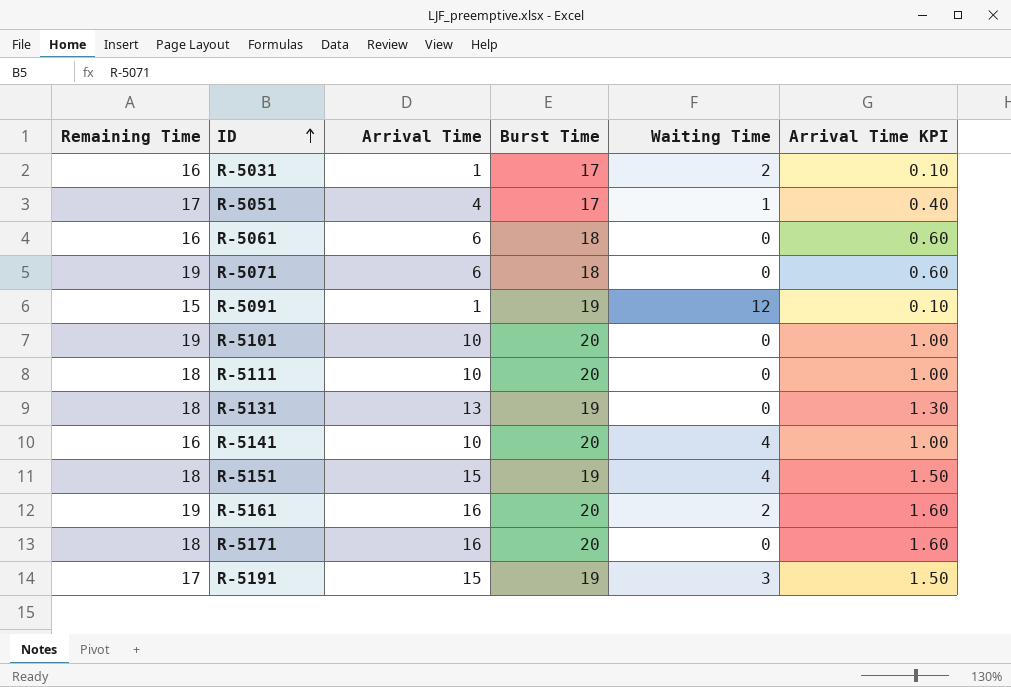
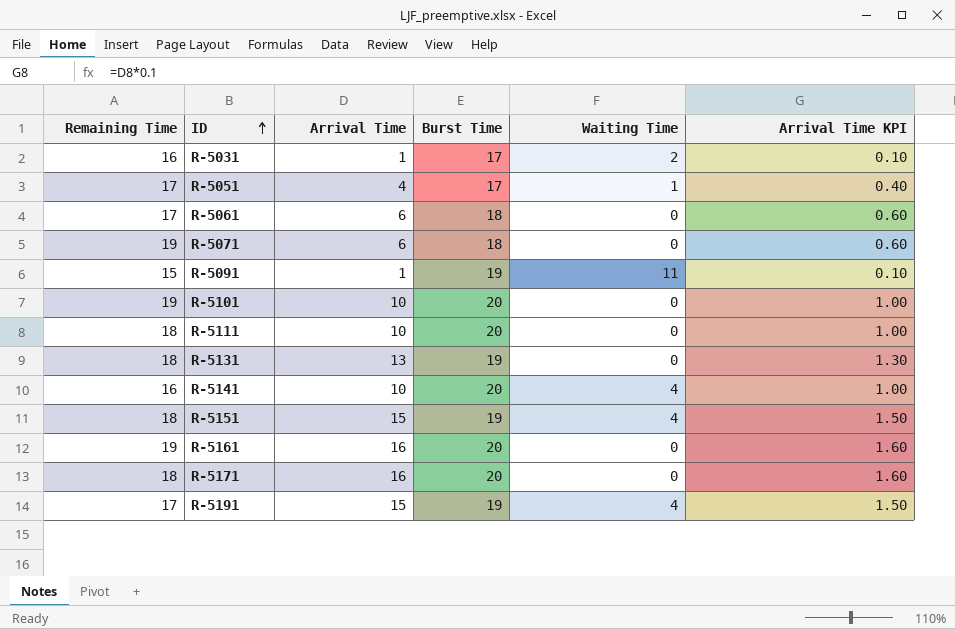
R-5061 | Remaining Time: 16 -> 17
R-5091 | Waiting Time: 12 -> 11
R-5161 | Waiting Time: 2 -> 0
R-5191 | Waiting Time: 3 -> 4

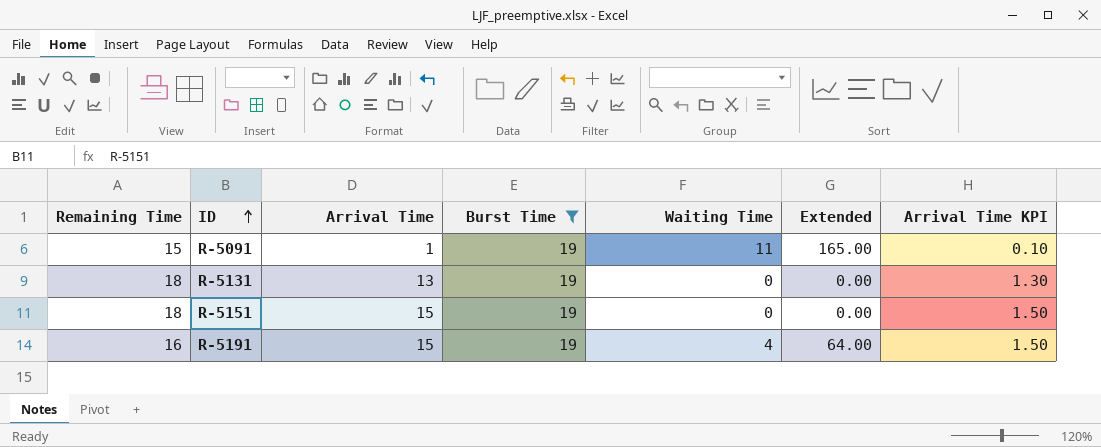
filter: none -> Burst Time = 19
column Extended | formula: none -> [Remaining Time] * [Waiting Time]
R-5151 | Waiting Time: 4 -> 0
R-5191 | Remaining Time: 17 -> 16

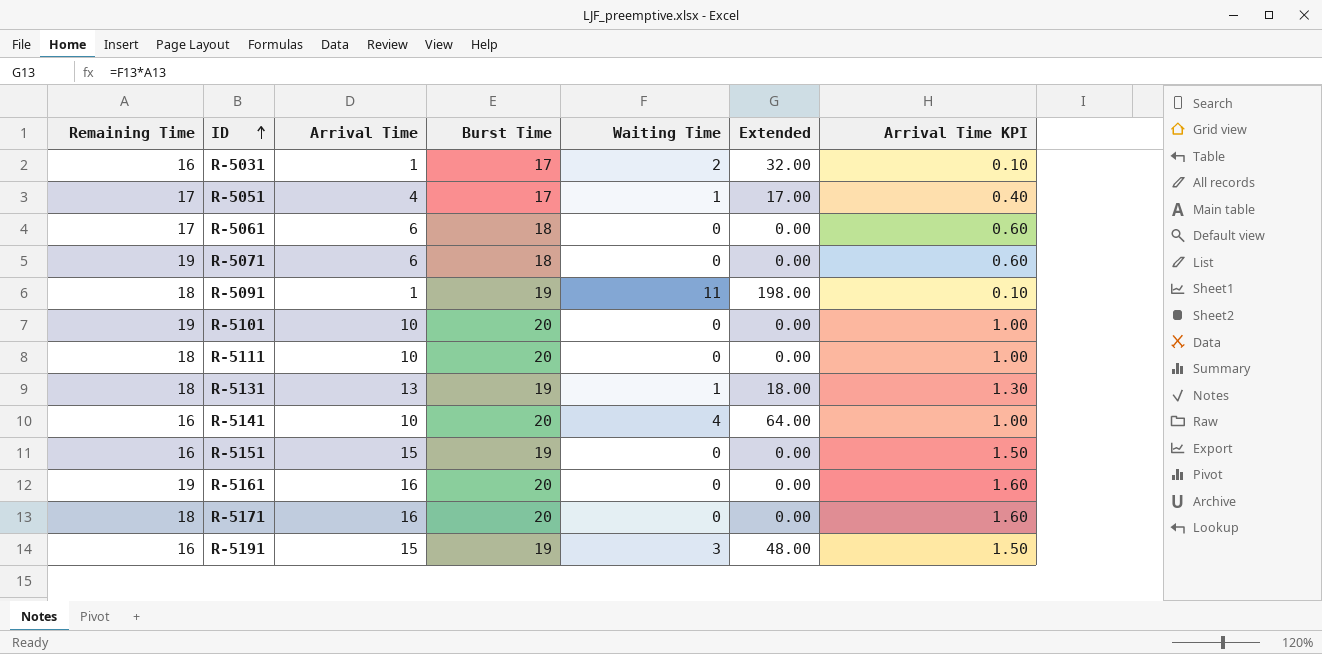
filter: Burst Time = 19 -> none
R-5091 | Remaining Time: 15 -> 18
R-5091 | Extended: 165.00 -> 198.00
R-5131 | Waiting Time: 0 -> 1
R-5131 | Extended: 0.00 -> 18.00
R-5151 | Remaining Time: 18 -> 16
R-5191 | Waiting Time: 4 -> 3
R-5191 | Extended: 64.00 -> 48.00

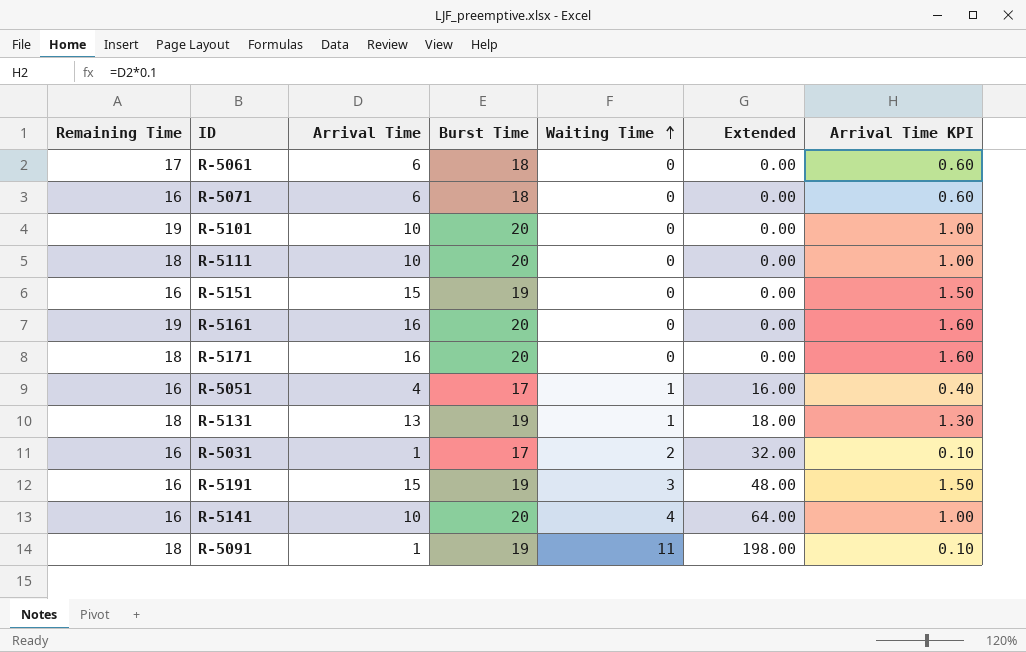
row order: ID ascending -> Waiting Time ascending
R-5071 | Remaining Time: 19 -> 16
R-5051 | Remaining Time: 17 -> 16
R-5051 | Extended: 17.00 -> 16.00

